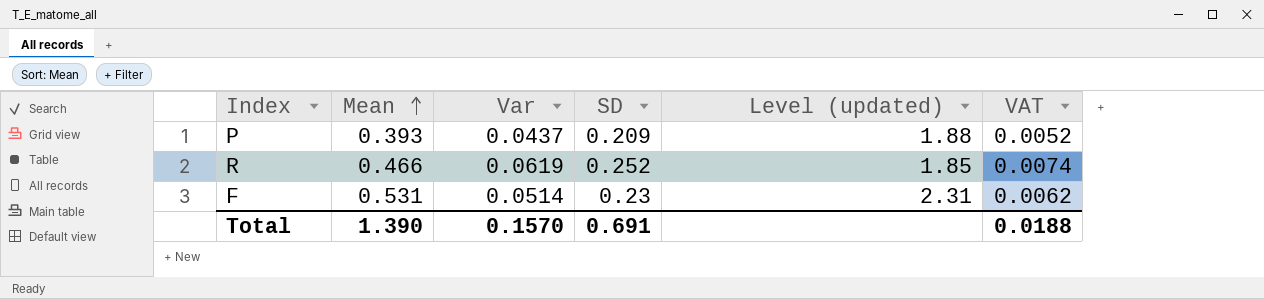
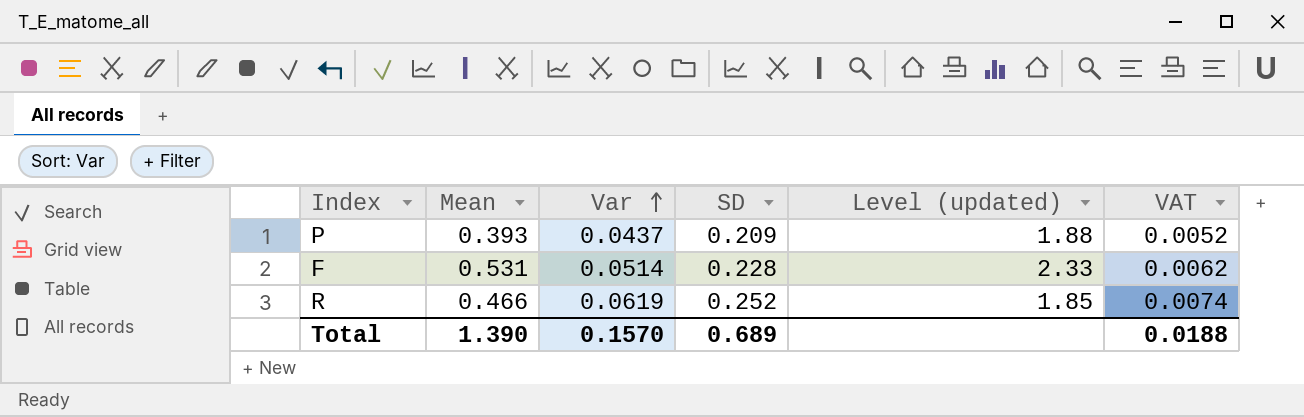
row order: Mean ascending -> Var ascending
F | SD: 0.23 -> 0.228
F | Level (updated): 2.31 -> 2.33
Total | SD: 0.691 -> 0.689

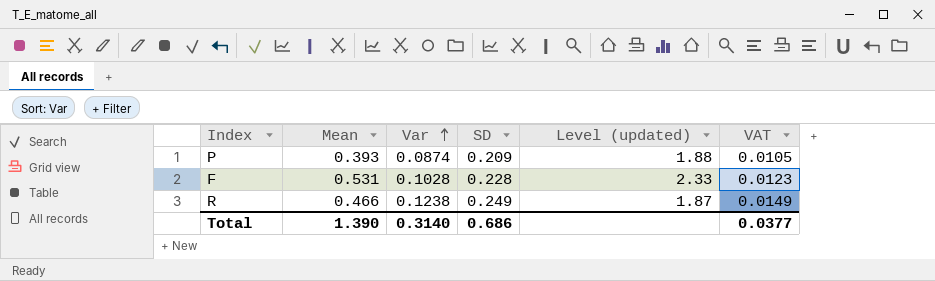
P | Var: 0.0437 -> 0.0874
P | VAT: 0.0052 -> 0.0105
F | Var: 0.0514 -> 0.1028
F | VAT: 0.0062 -> 0.0123
R | Var: 0.0619 -> 0.1238
R | SD: 0.252 -> 0.249
R | Level (updated): 1.85 -> 1.87
R | VAT: 0.0074 -> 0.0149
Total | Var: 0.1570 -> 0.3140
Total | SD: 0.689 -> 0.686
Total | VAT: 0.0188 -> 0.0377

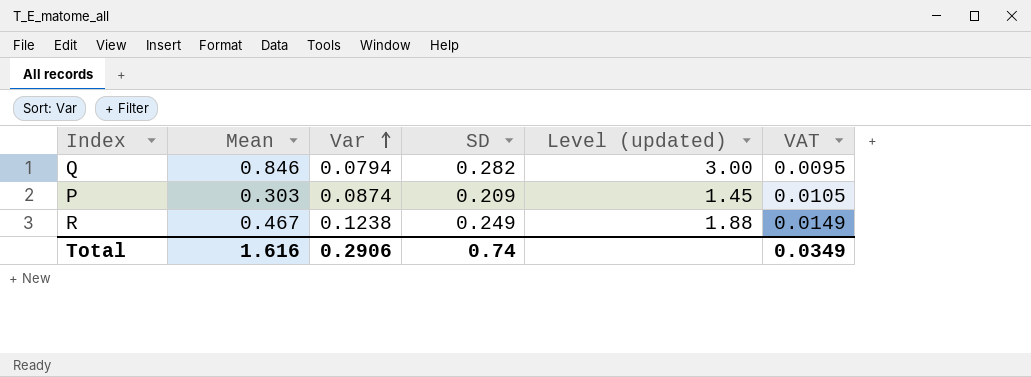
row F: 0.531 | 0.1028 | 0.228 | 2.33 | 0.0123 -> none
row Q: none -> 0.846 | 0.0794 | 0.282 | 3.00 | 0.0095
P | Mean: 0.393 -> 0.303
P | Level (updated): 1.88 -> 1.45
R | Mean: 0.466 -> 0.467
R | Level (updated): 1.87 -> 1.88
Total | Mean: 1.390 -> 1.616
Total | Var: 0.3140 -> 0.2906
Total | SD: 0.686 -> 0.74
Total | VAT: 0.0377 -> 0.0349

